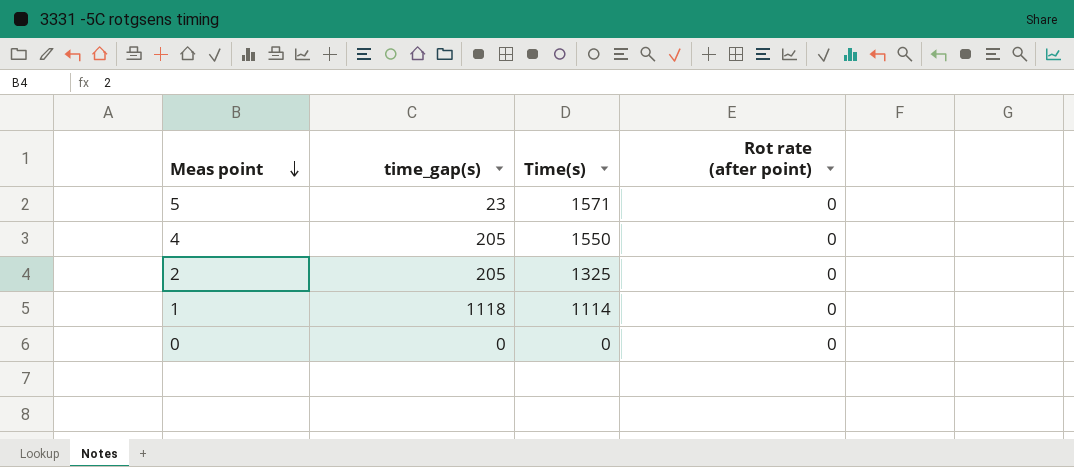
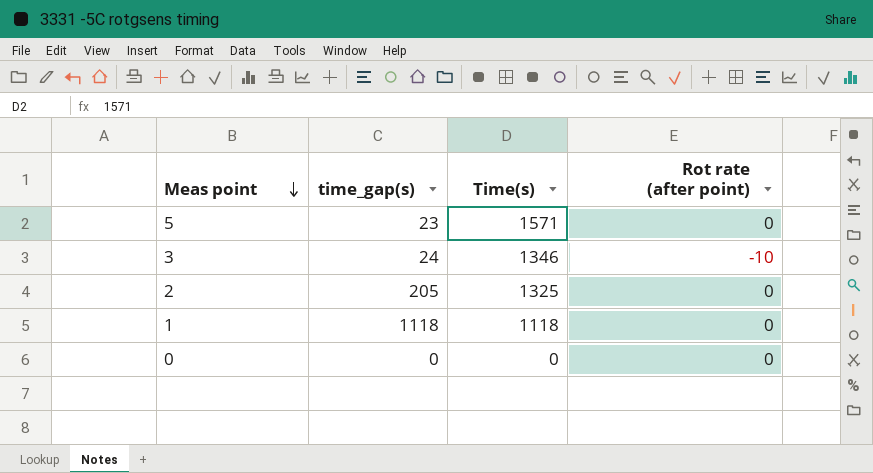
row 4: 205 | 1550 | 0 -> none
row 3: none -> 24 | 1346 | -10
1 | Time(s): 1114 -> 1118

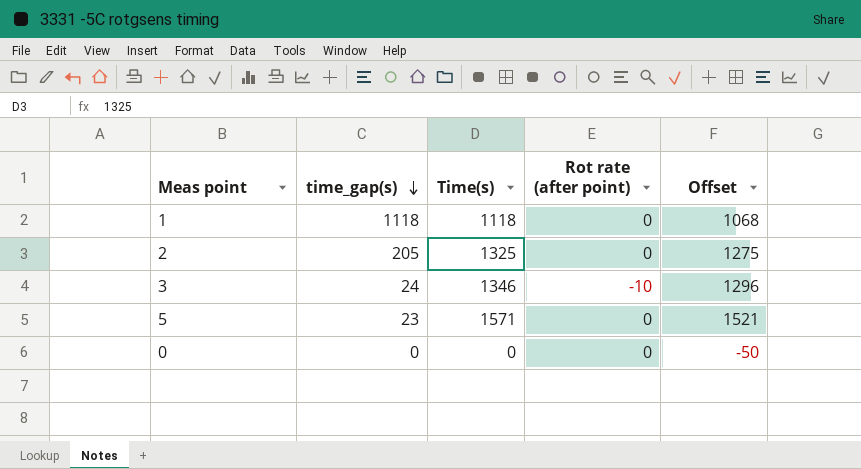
row order: Meas point descending -> time_gap(s) descending
column Offset | formula: none -> [Time(s)] - 50

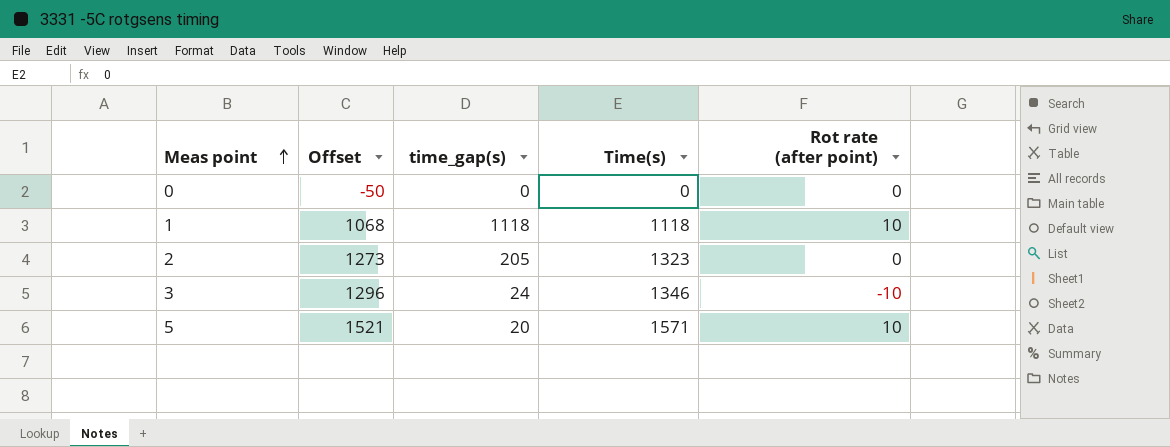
row order: time_gap(s) descending -> Meas point ascending
column Offset | position: 5 -> 2
1 | Rot rate (after point): 0 -> 10
2 | Offset: 1275 -> 1273
2 | Time(s): 1325 -> 1323
5 | time_gap(s): 23 -> 20
5 | Rot rate (after point): 0 -> 10

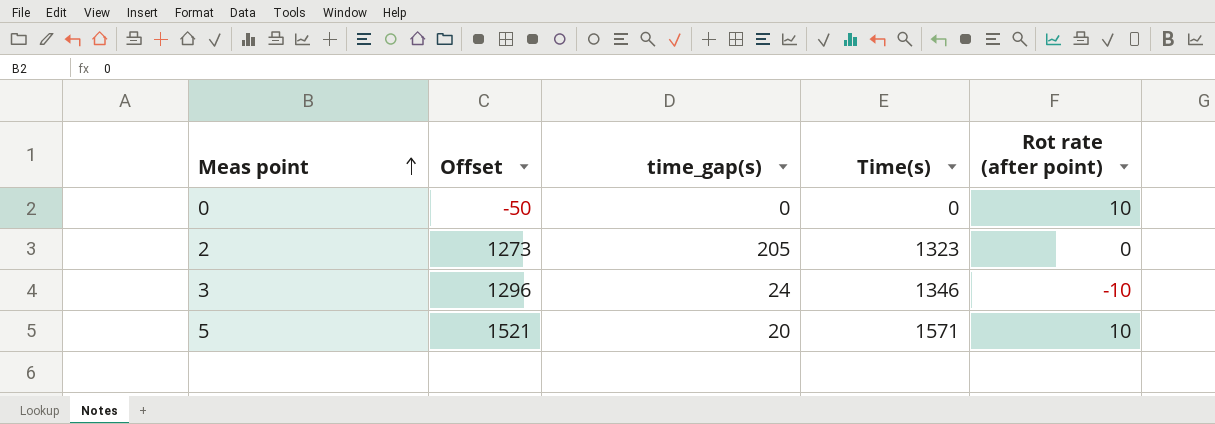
row 1: 1068 | 1118 | 1118 | 10 -> none
0 | Rot rate (after point): 0 -> 10

